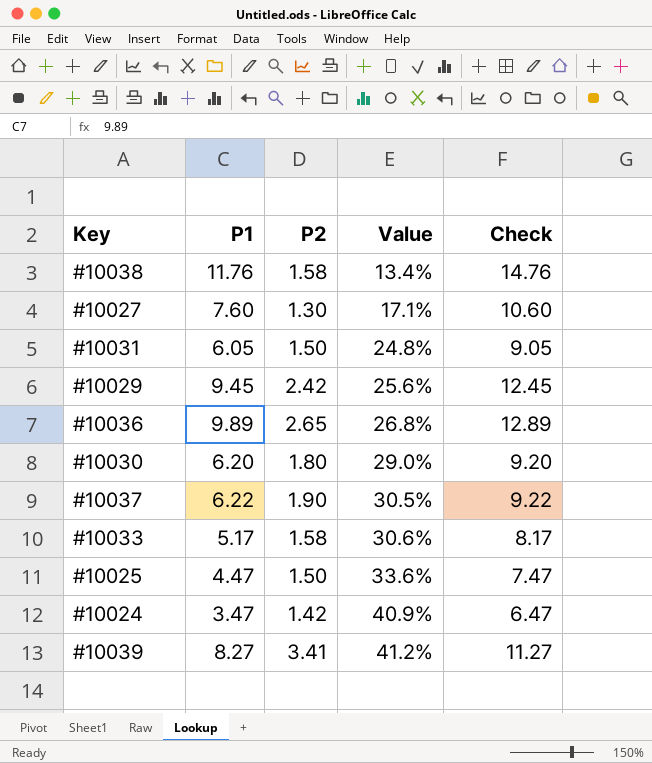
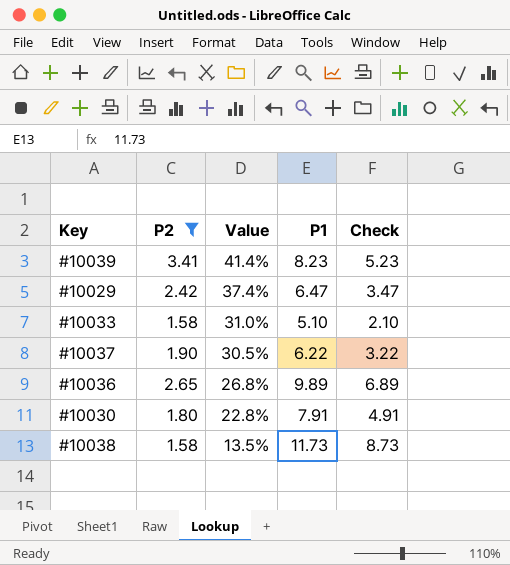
filter: none -> P2 >= 1.58
row order: Value ascending -> Value descending
column P1 | position: 2 -> 4
column Check | formula: [P1] + 3 -> [P1] - 3
#10039 | Value: 41.2% -> 41.4%
#10039 | P1: 8.27 -> 8.23
#10029 | Value: 25.6% -> 37.4%
#10029 | P1: 9.45 -> 6.47
#10033 | Value: 30.6% -> 31.0%
#10033 | P1: 5.17 -> 5.10
#10030 | Value: 29.0% -> 22.8%
#10030 | P1: 6.20 -> 7.91
#10038 | Value: 13.4% -> 13.5%
#10038 | P1: 11.76 -> 11.73

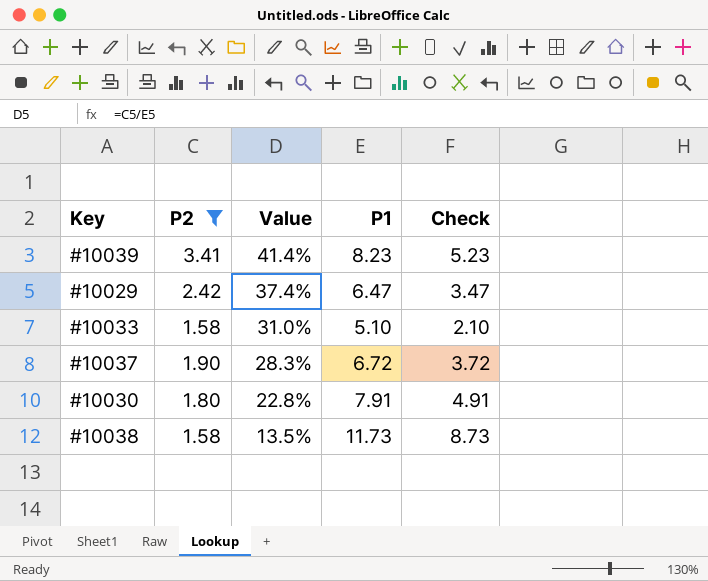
row #10036: 2.65 | 26.8% | 9.89 | 6.89 -> none
#10037 | Value: 30.5% -> 28.3%
#10037 | P1: 6.22 -> 6.72
#10037 | Check: 3.22 -> 3.72

